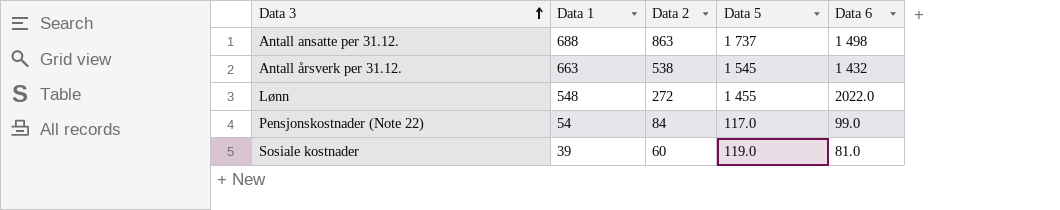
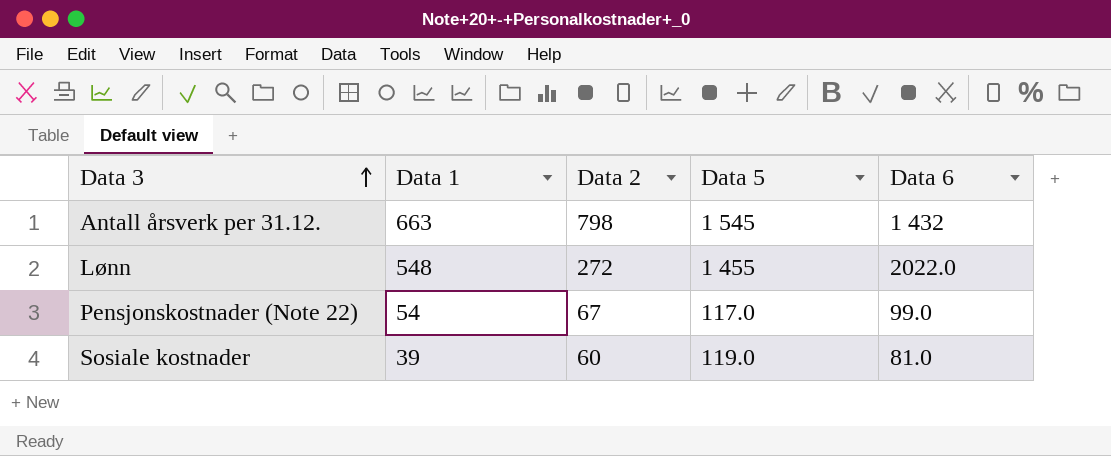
row Antall ansatte per 31.12.: 688 | 863 | 1 737 | 1 498 -> none
Antall årsverk per 31.12. | Data 2: 538 -> 798
Pensjonskostnader (Note 22) | Data 2: 84 -> 67

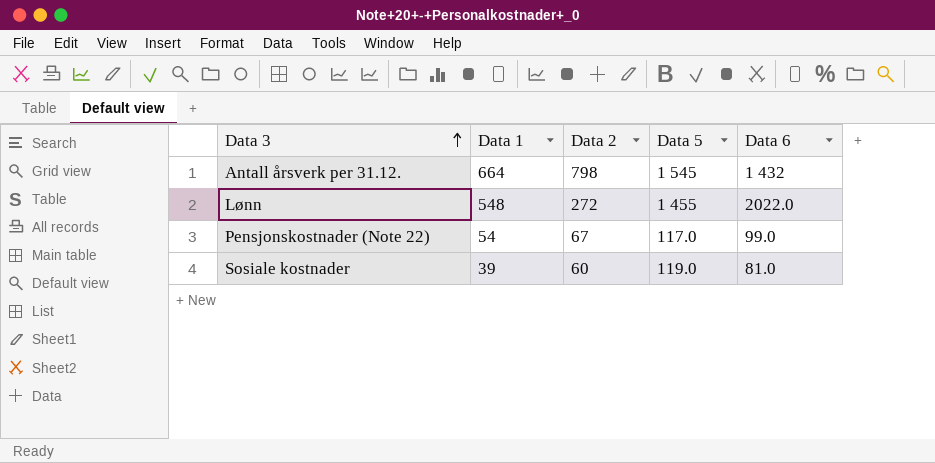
Antall årsverk per 31.12. | Data 1: 663 -> 664

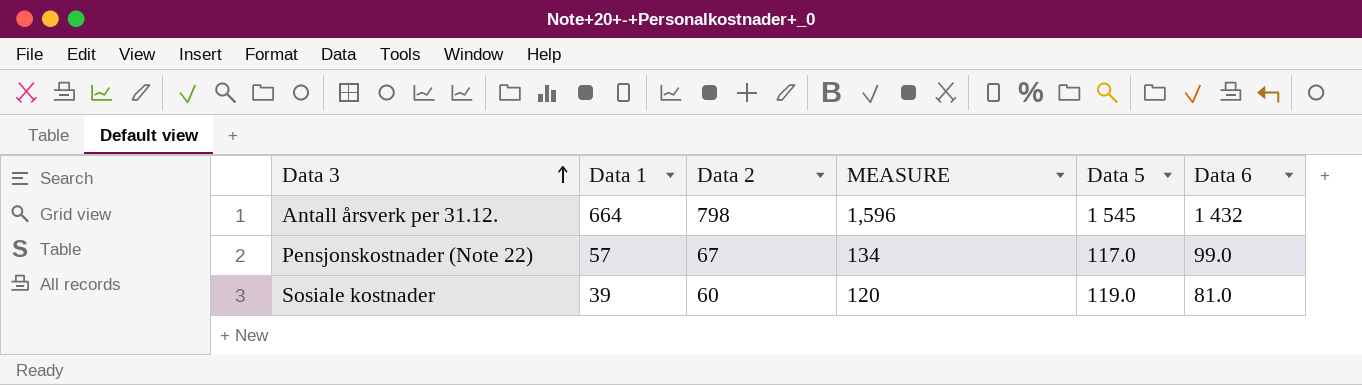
column MEASURE | formula: none -> [Data 2] * 2
row Lønn: 548 | 272 | 1 455 | 2022.0 -> none
Pensjonskostnader (Note 22) | Data 1: 54 -> 57

